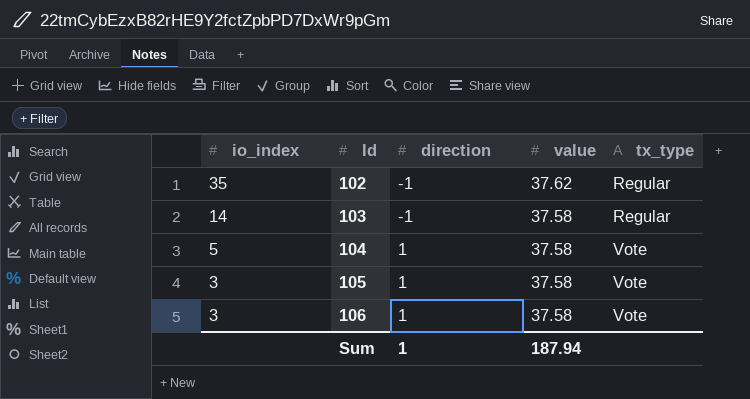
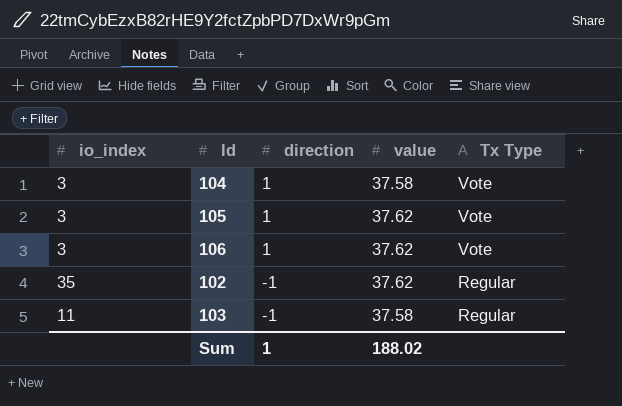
row order: io_index descending -> direction descending
column name: tx_type -> Tx Type
104 | io_index: 5 -> 3
105 | value: 37.58 -> 37.62
106 | value: 37.58 -> 37.62
103 | io_index: 14 -> 11
Sum | value: 187.94 -> 188.02

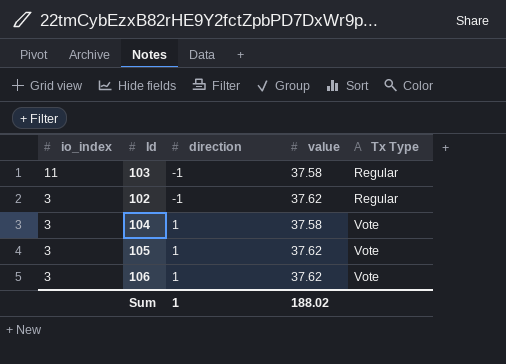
row order: direction descending -> io_index descending
102 | io_index: 35 -> 3

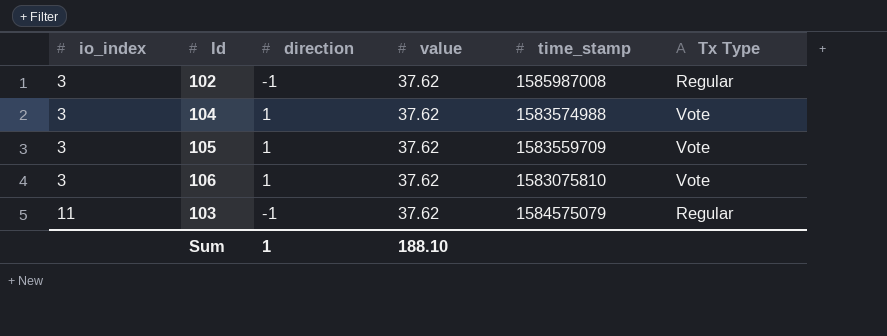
row order: io_index descending -> io_index ascending
column time_stamp | position: none -> 5
104 | value: 37.58 -> 37.62
103 | value: 37.58 -> 37.62
Sum | value: 188.02 -> 188.10

